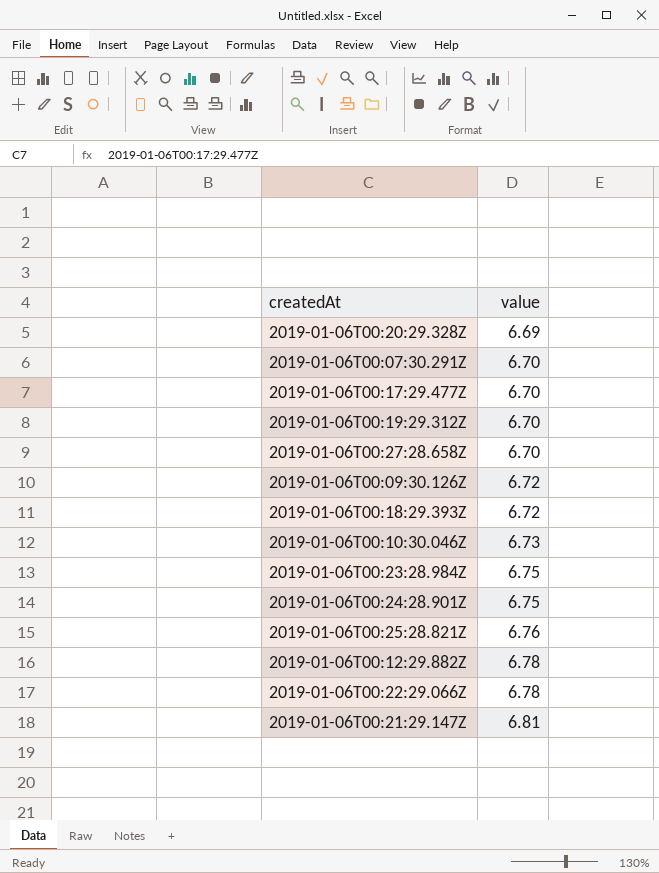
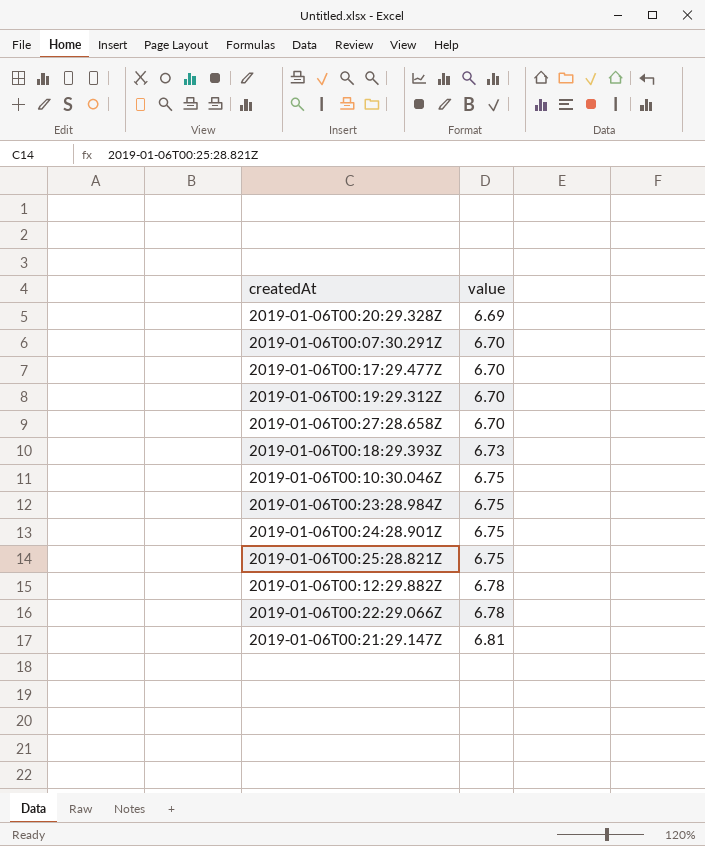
row 2019-01-06T00:09:30.126Z: 6.72 -> none
2019-01-06T00:18:29.393Z | value: 6.72 -> 6.73
2019-01-06T00:10:30.046Z | value: 6.73 -> 6.75
2019-01-06T00:25:28.821Z | value: 6.76 -> 6.75

